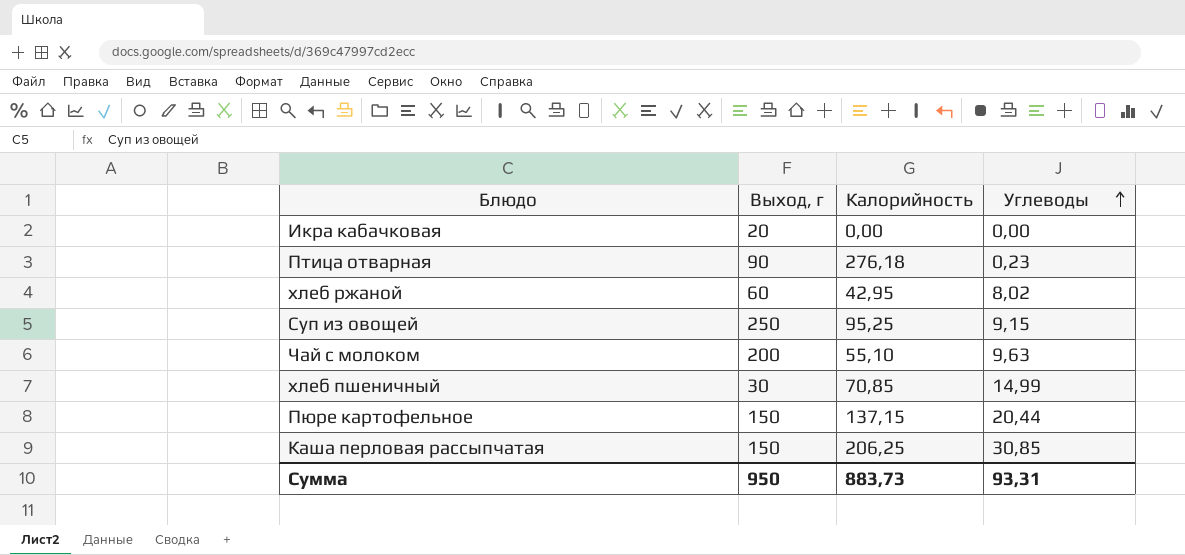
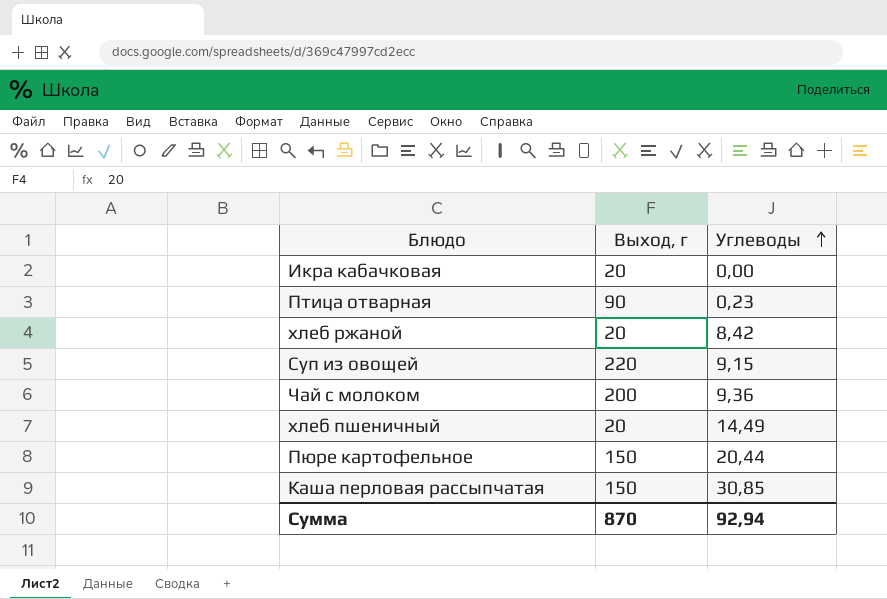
column Калорийность | position: 3 -> none
хлеб ржаной | Выход, г: 60 -> 20
хлеб ржаной | Углеводы: 8,02 -> 8,42
Суп из овощей | Выход, г: 250 -> 220
Чай с молоком | Углеводы: 9,63 -> 9,36
хлеб пшеничный | Выход, г: 30 -> 20
хлеб пшеничный | Углеводы: 14,99 -> 14,49
Сумма | Выход, г: 950 -> 870
Сумма | Углеводы: 93,31 -> 92,94

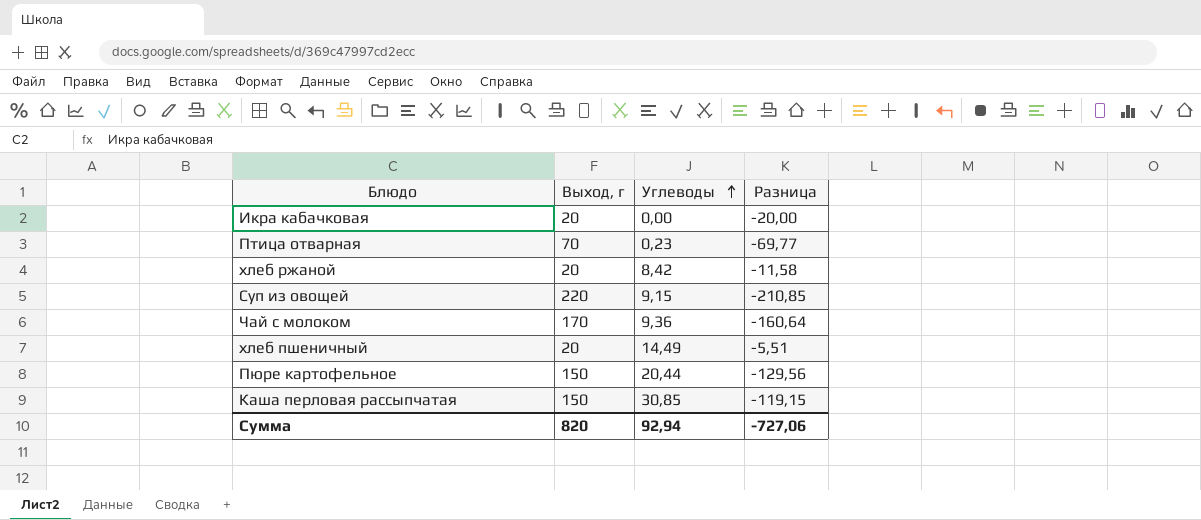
column Разница | formula: none -> [Углеводы] - [Выход, г]
Птица отварная | Выход, г: 90 -> 70
Чай с молоком | Выход, г: 200 -> 170
Сумма | Выход, г: 870 -> 820

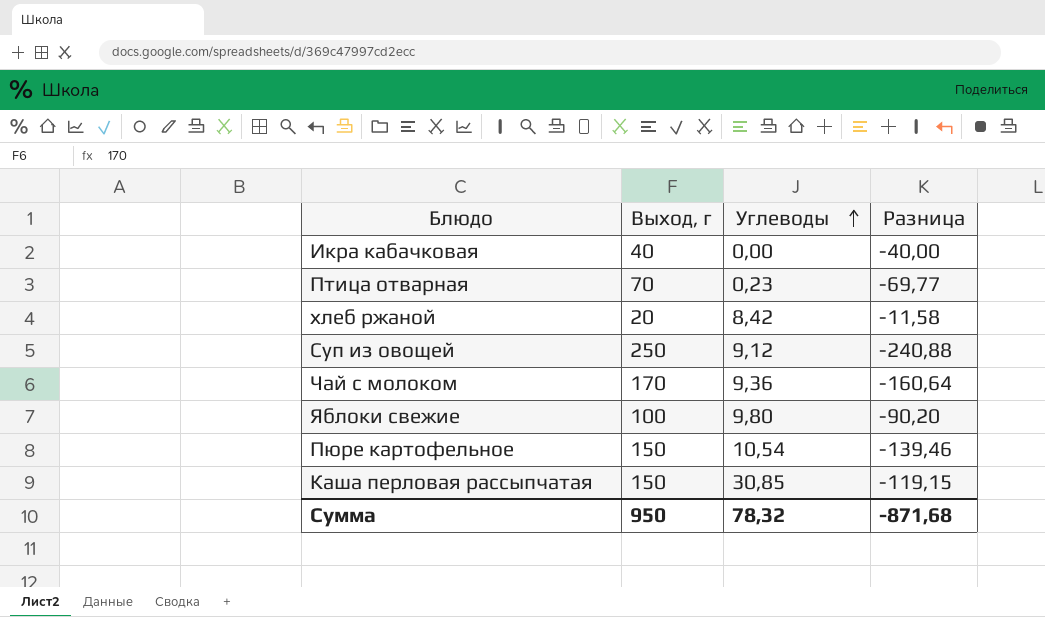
row хлеб пшеничный: 20 | 14,49 | -5,51 -> none
Икра кабачковая | Выход, г: 20 -> 40
Икра кабачковая | Разница: -20,00 -> -40,00
Суп из овощей | Выход, г: 220 -> 250
Суп из овощей | Углеводы: 9,15 -> 9,12
Суп из овощей | Разница: -210,85 -> -240,88
row Яблоки свежие: none -> 100 | 9,80 | -90,20
Пюре картофельное | Углеводы: 20,44 -> 10,54
Пюре картофельное | Разница: -129,56 -> -139,46
Сумма | Выход, г: 820 -> 950
Сумма | Углеводы: 92,94 -> 78,32
Сумма | Разница: -727,06 -> -871,68

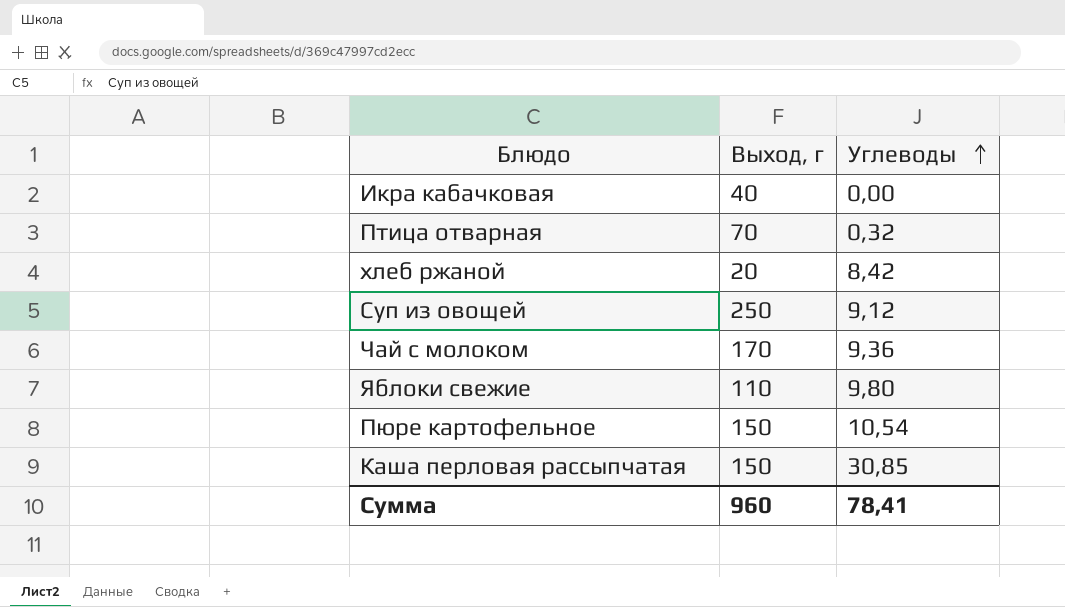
column Разница | formula: [Углеводы] - [Выход, г] -> none
Птица отварная | Углеводы: 0,23 -> 0,32
Яблоки свежие | Выход, г: 100 -> 110
Сумма | Выход, г: 950 -> 960
Сумма | Углеводы: 78,32 -> 78,41

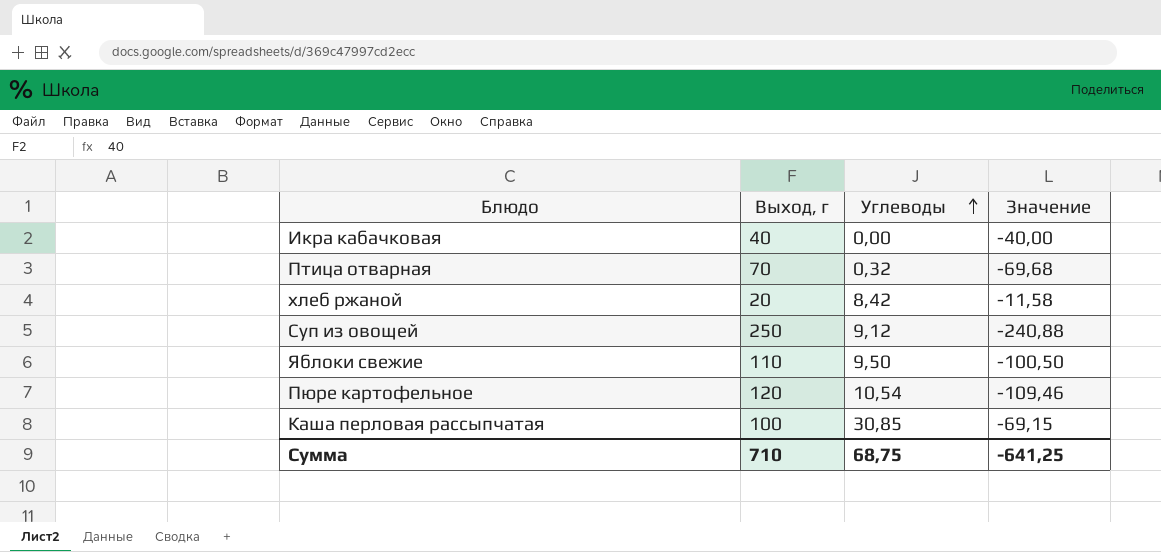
column Значение | formula: none -> [Углеводы] - [Выход, г]
row Чай с молоком: 170 | 9,36 -> none
Яблоки свежие | Углеводы: 9,80 -> 9,50
Пюре картофельное | Выход, г: 150 -> 120
Каша перловая рассыпчатая | Выход, г: 150 -> 100
Сумма | Выход, г: 960 -> 710
Сумма | Углеводы: 78,41 -> 68,75

